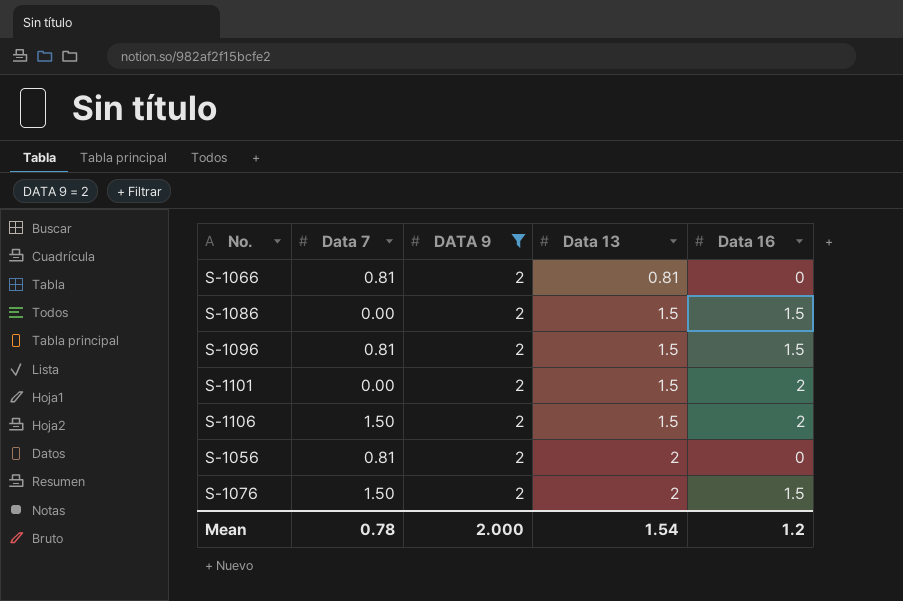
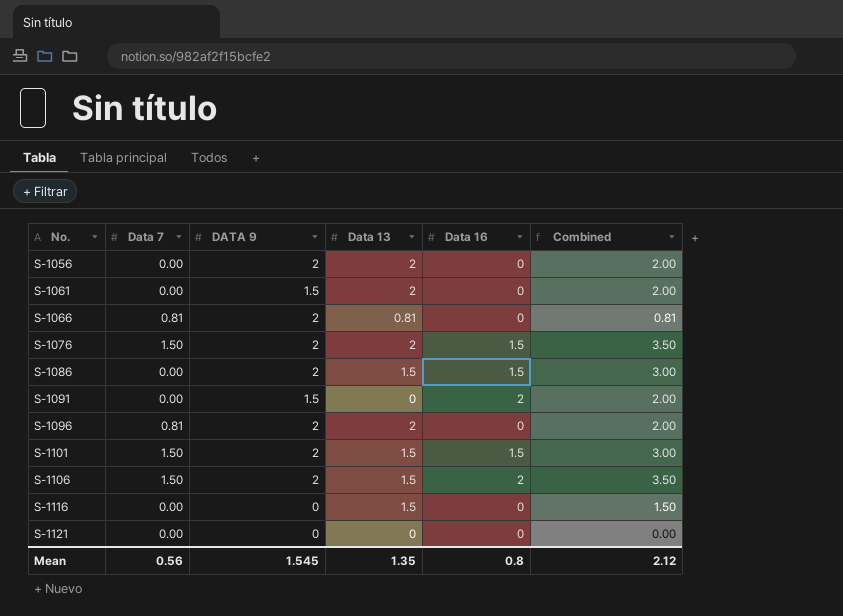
filter: DATA 9 = 2 -> none
row order: Data 13 ascending -> No. ascending
column Combined | formula: none -> [Data 13] + [Data 16]
S-1056 | Data 7: 0.81 -> 0.00
S-1096 | Data 13: 1.5 -> 2
S-1096 | Data 16: 1.5 -> 0
S-1101 | Data 7: 0.00 -> 1.50
S-1101 | Data 16: 2 -> 1.5
Mean | Data 7: 0.78 -> 0.56
Mean | DATA 9: 2.000 -> 1.545
Mean | Data 13: 1.54 -> 1.35
Mean | Data 16: 1.2 -> 0.8

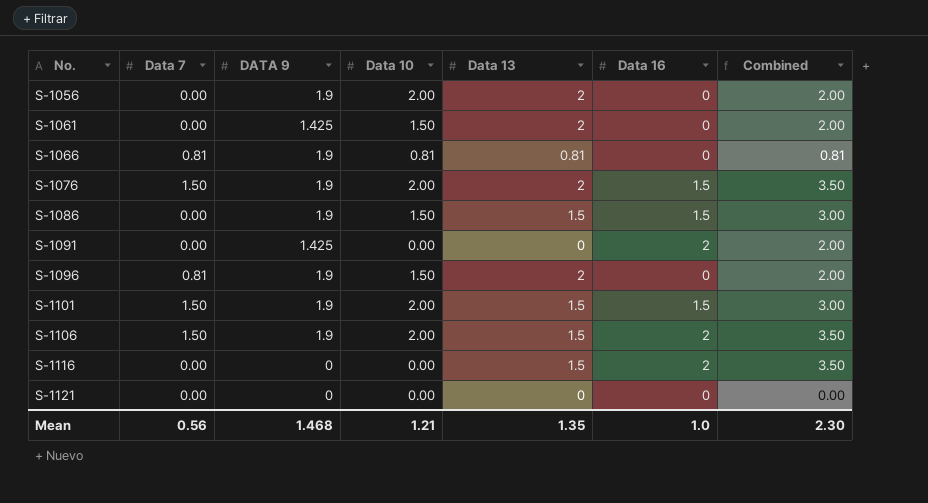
column Data 10 | position: none -> 4
S-1056 | DATA 9: 2 -> 1.9
S-1061 | DATA 9: 1.5 -> 1.425
S-1066 | DATA 9: 2 -> 1.9
S-1076 | DATA 9: 2 -> 1.9
S-1086 | DATA 9: 2 -> 1.9
S-1091 | DATA 9: 1.5 -> 1.425
S-1096 | DATA 9: 2 -> 1.9
S-1101 | DATA 9: 2 -> 1.9
S-1106 | DATA 9: 2 -> 1.9
S-1116 | Data 16: 0 -> 2
S-1116 | Combined: 1.50 -> 3.50
Mean | DATA 9: 1.545 -> 1.468
Mean | Data 16: 0.8 -> 1.0
Mean | Combined: 2.12 -> 2.30

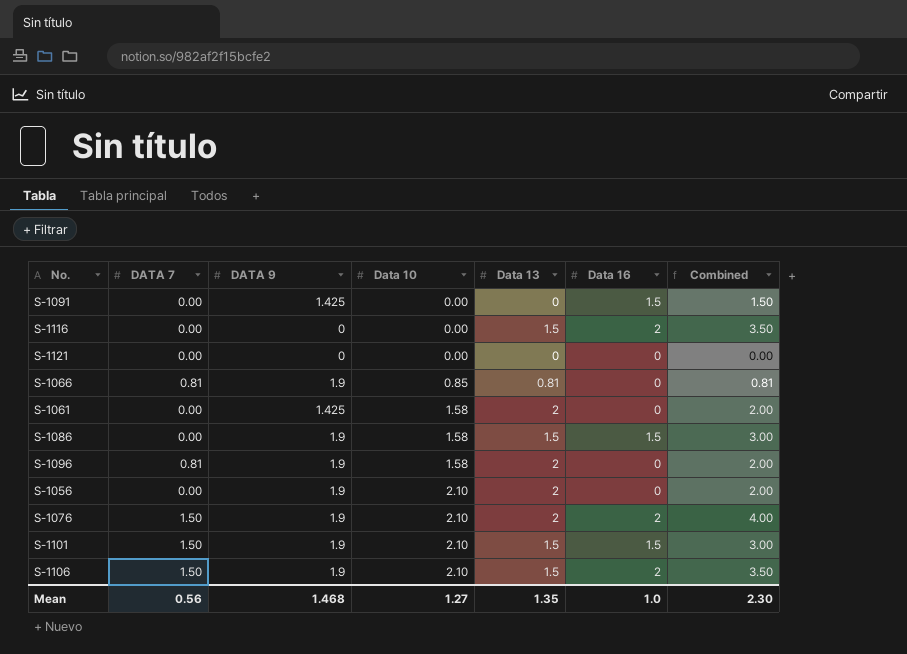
row order: No. ascending -> Data 10 ascending
column name: Data 7 -> DATA 7
S-1091 | Data 16: 2 -> 1.5
S-1091 | Combined: 2.00 -> 1.50
S-1066 | Data 10: 0.81 -> 0.85
S-1061 | Data 10: 1.50 -> 1.58
S-1086 | Data 10: 1.50 -> 1.58
S-1096 | Data 10: 1.50 -> 1.58
S-1056 | Data 10: 2.00 -> 2.10
S-1076 | Data 10: 2.00 -> 2.10
S-1076 | Data 16: 1.5 -> 2
S-1076 | Combined: 3.50 -> 4.00
S-1101 | Data 10: 2.00 -> 2.10
S-1106 | Data 10: 2.00 -> 2.10
Mean | Data 10: 1.21 -> 1.27

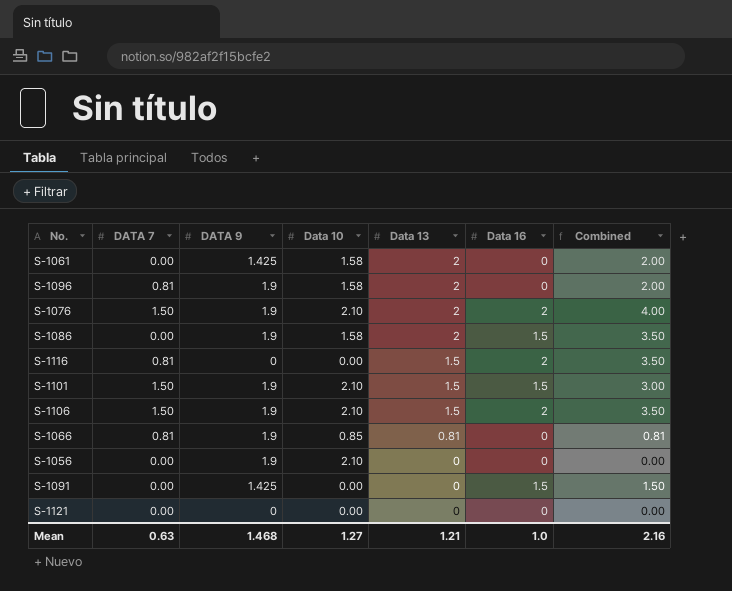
row order: Data 10 ascending -> Data 13 descending
S-1086 | Data 13: 1.5 -> 2
S-1086 | Combined: 3.00 -> 3.50
S-1116 | DATA 7: 0.00 -> 0.81
S-1056 | Data 13: 2 -> 0
S-1056 | Combined: 2.00 -> 0.00
Mean | DATA 7: 0.56 -> 0.63
Mean | Data 13: 1.35 -> 1.21
Mean | Combined: 2.30 -> 2.16

